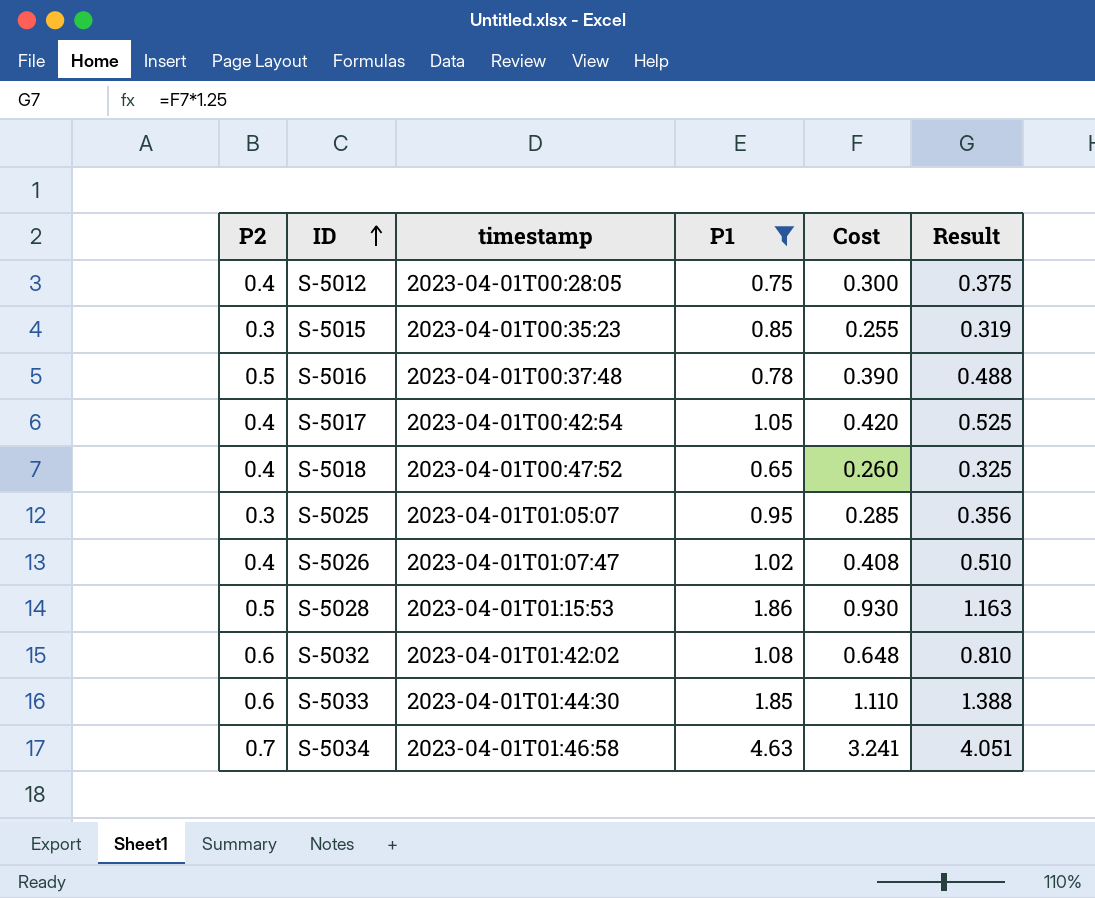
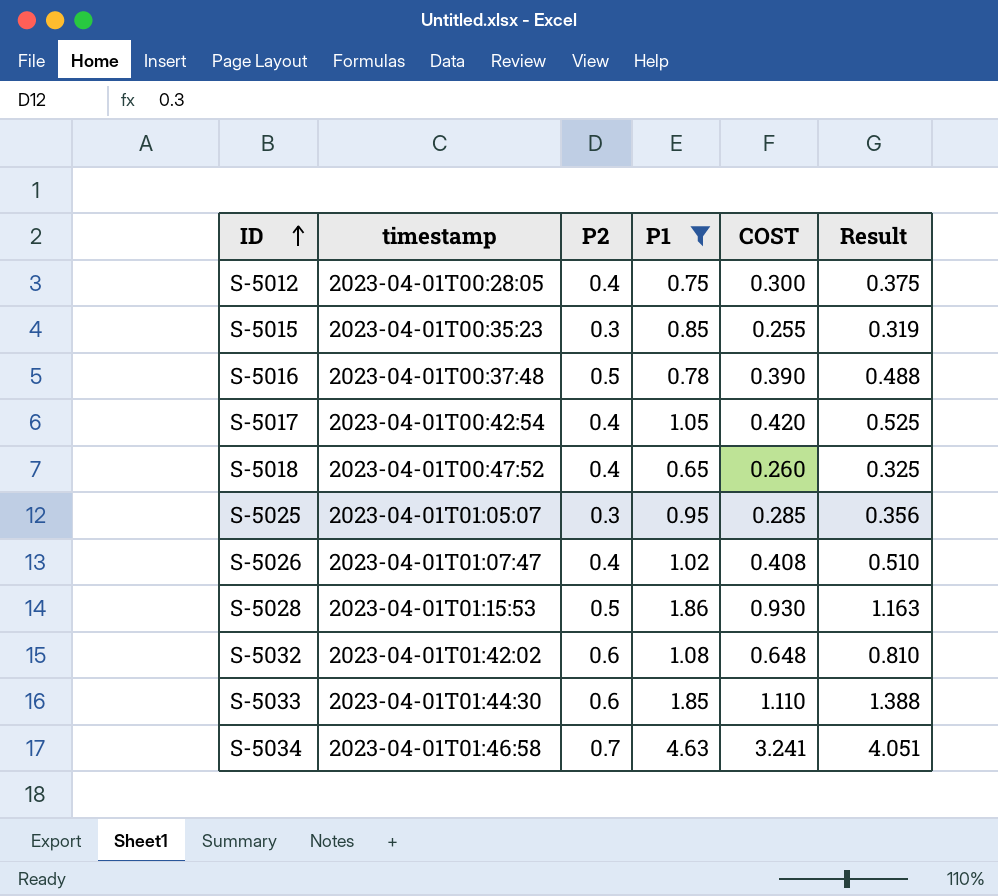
column P2 | position: 1 -> 3
column name: Cost -> COST

